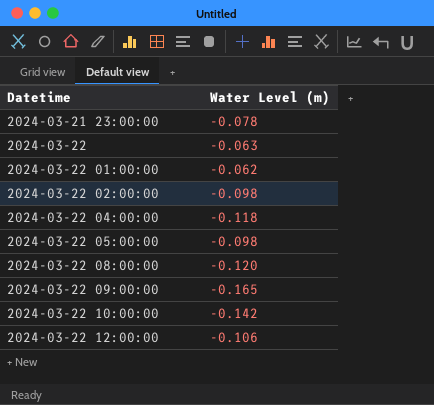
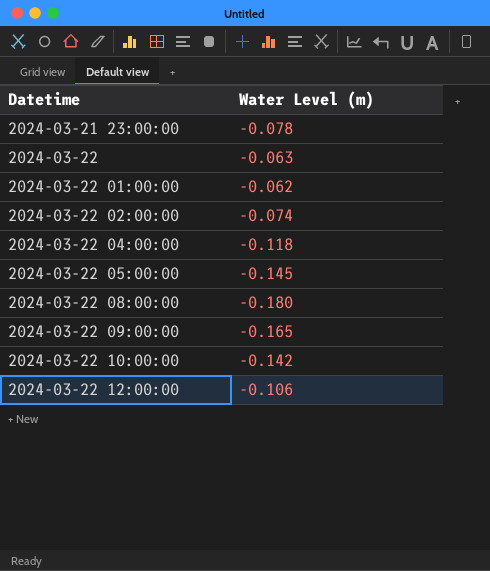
2024-03-22 02:00:00 | Water Level (m): -0.098 -> -0.074
2024-03-22 05:00:00 | Water Level (m): -0.098 -> -0.145
2024-03-22 08:00:00 | Water Level (m): -0.120 -> -0.180

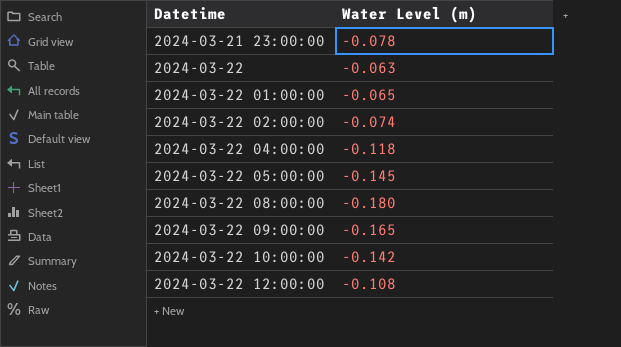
2024-03-22 01:00:00 | Water Level (m): -0.062 -> -0.065
2024-03-22 12:00:00 | Water Level (m): -0.106 -> -0.108

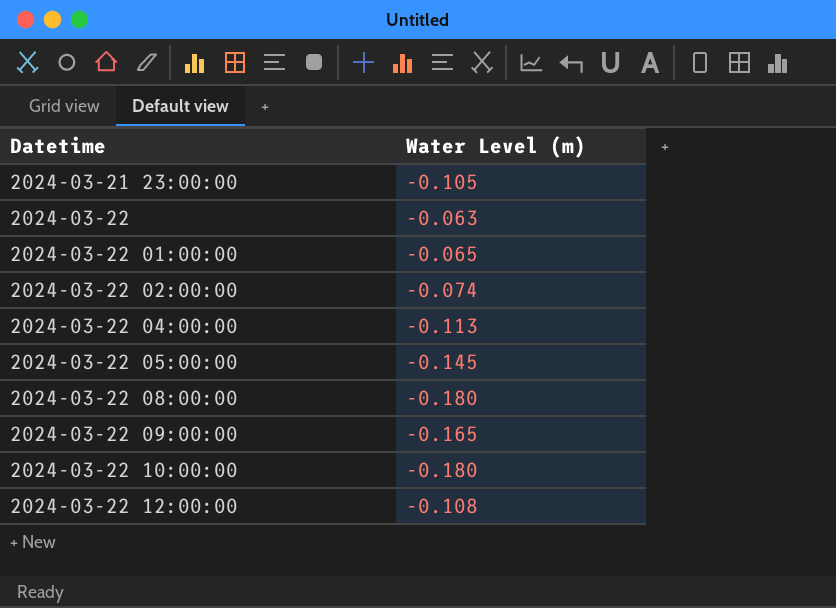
2024-03-21 23:00:00 | Water Level (m): -0.078 -> -0.105
2024-03-22 04:00:00 | Water Level (m): -0.118 -> -0.113
2024-03-22 10:00:00 | Water Level (m): -0.142 -> -0.180

